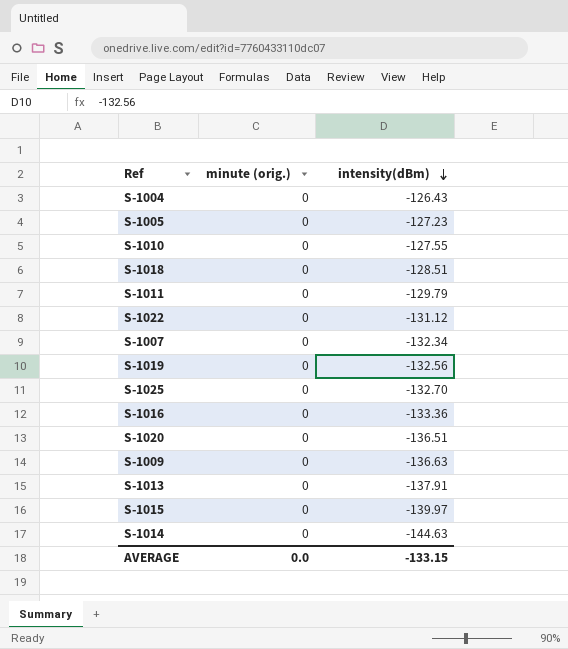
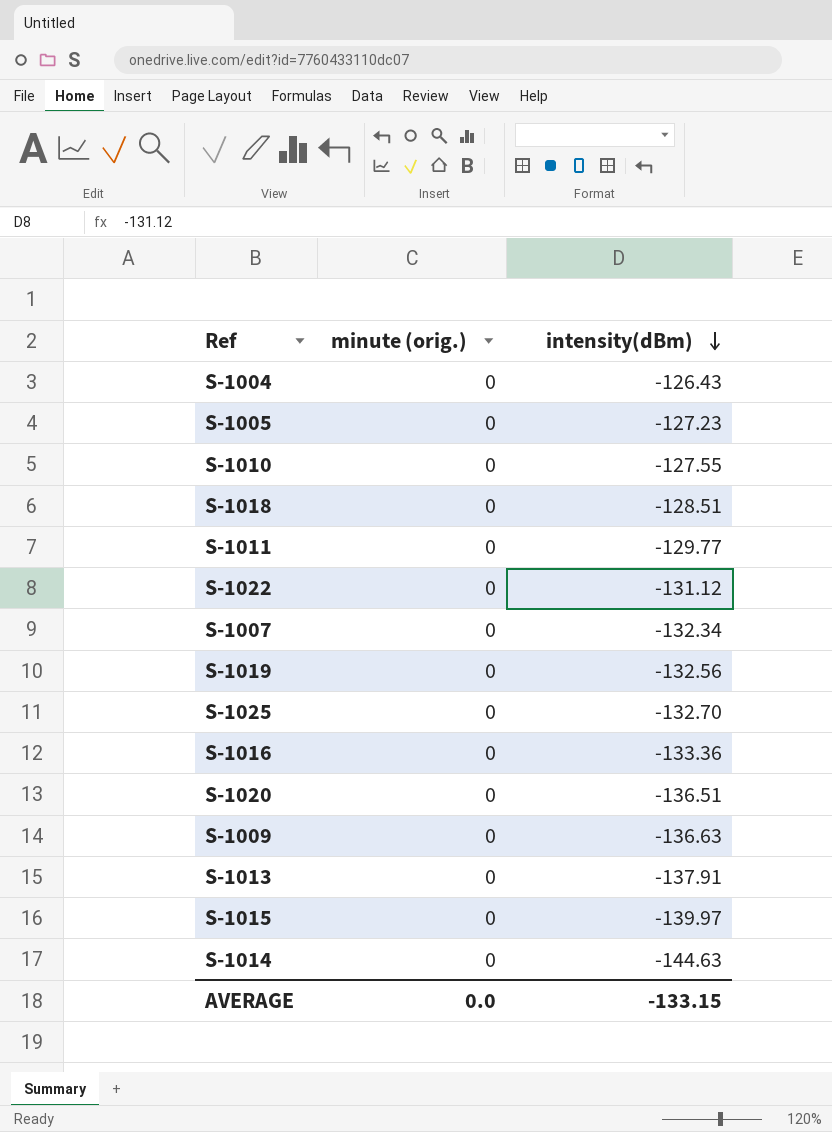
S-1011 | intensity(dBm): -129.79 -> -129.77

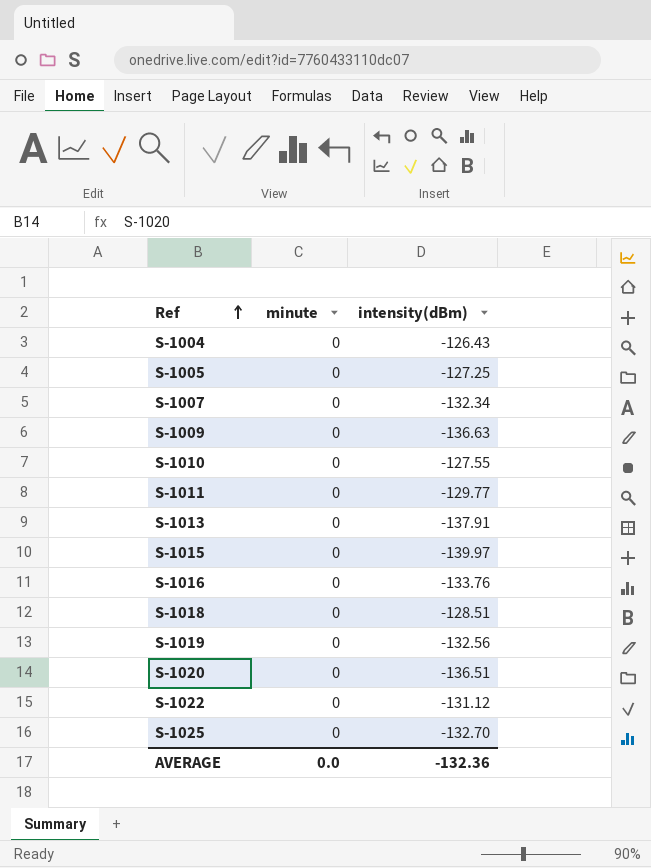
row order: intensity(dBm) descending -> Ref ascending
column name: minute (orig.) -> minute
row S-1014: 0 | -144.63 -> none
S-1005 | intensity(dBm): -127.23 -> -127.25
S-1016 | intensity(dBm): -133.36 -> -133.76
AVERAGE | intensity(dBm): -133.15 -> -132.36

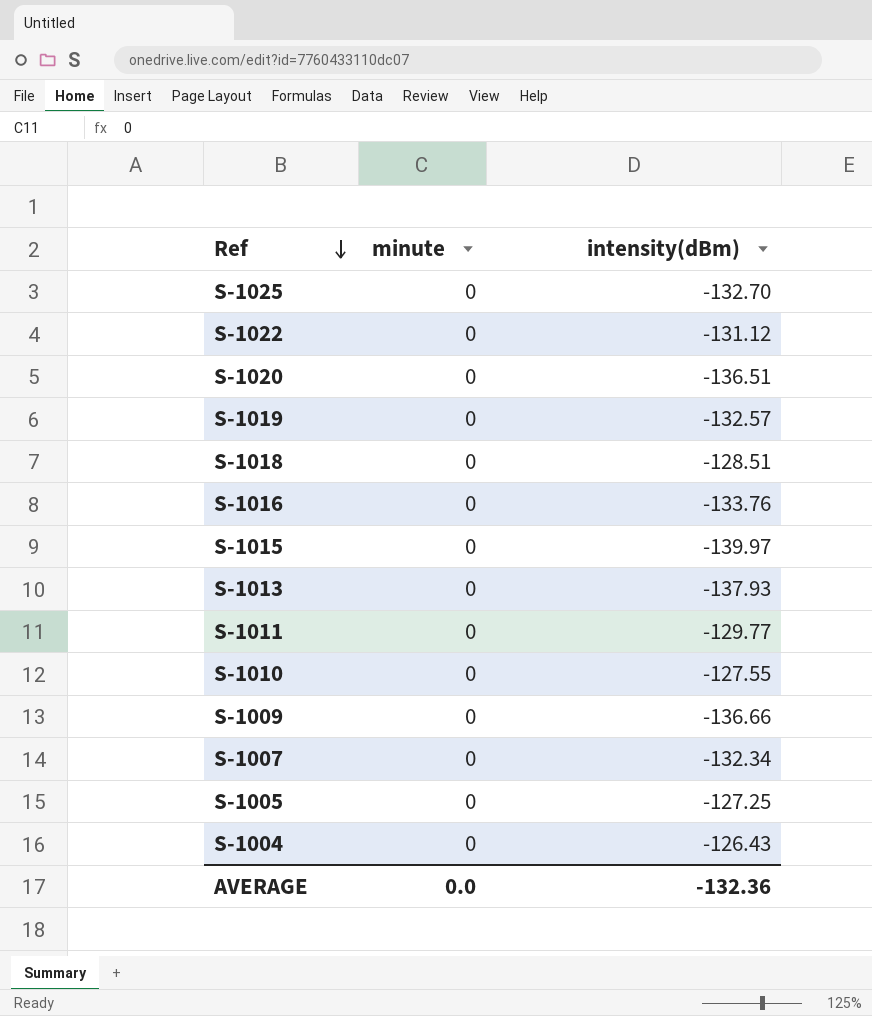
row order: Ref ascending -> Ref descending
S-1019 | intensity(dBm): -132.56 -> -132.57
S-1013 | intensity(dBm): -137.91 -> -137.93
S-1009 | intensity(dBm): -136.63 -> -136.66

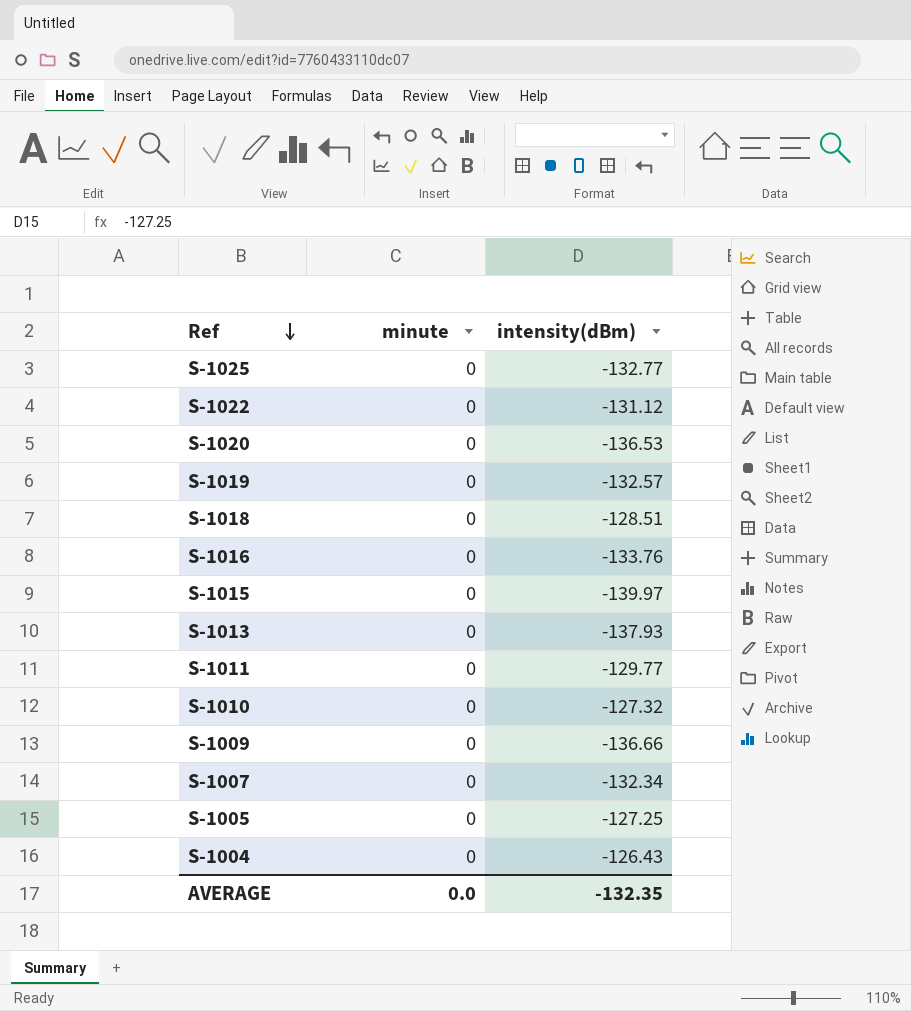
S-1025 | intensity(dBm): -132.70 -> -132.77
S-1020 | intensity(dBm): -136.51 -> -136.53
S-1010 | intensity(dBm): -127.55 -> -127.32
AVERAGE | intensity(dBm): -132.36 -> -132.35

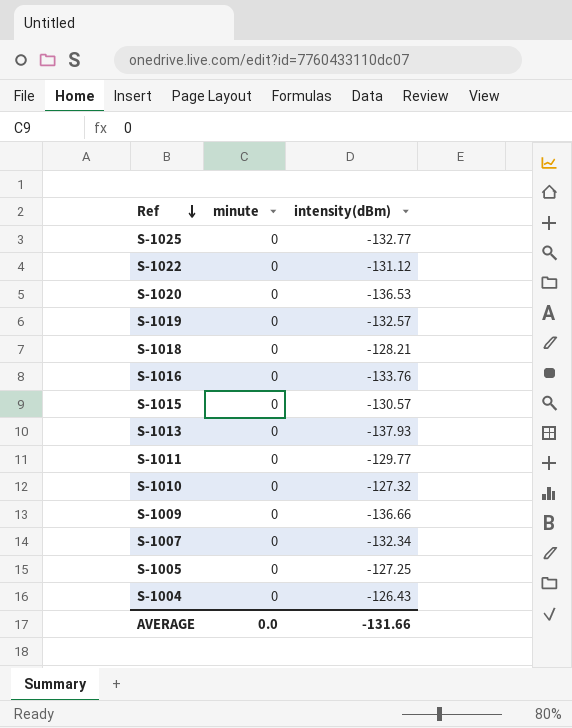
S-1018 | intensity(dBm): -128.51 -> -128.21
S-1015 | intensity(dBm): -139.97 -> -130.57
AVERAGE | intensity(dBm): -132.35 -> -131.66

